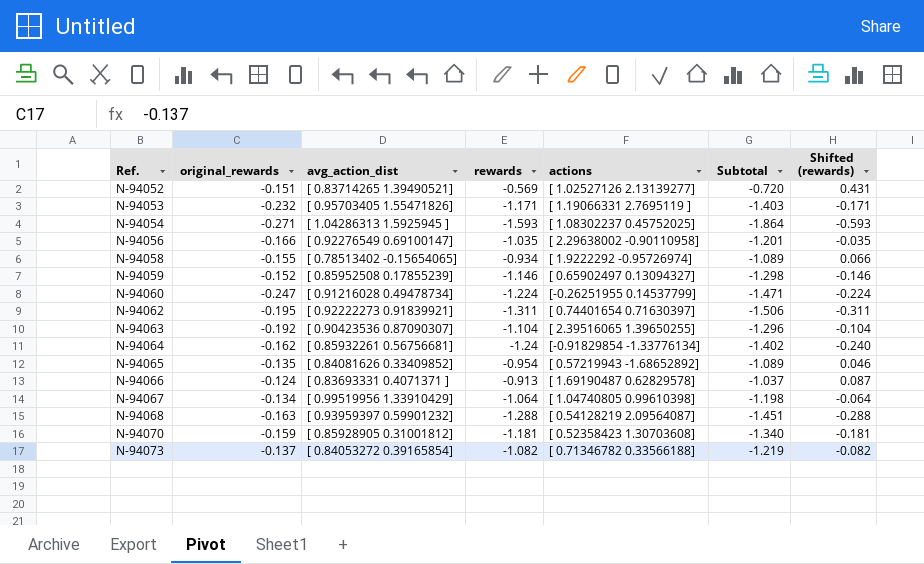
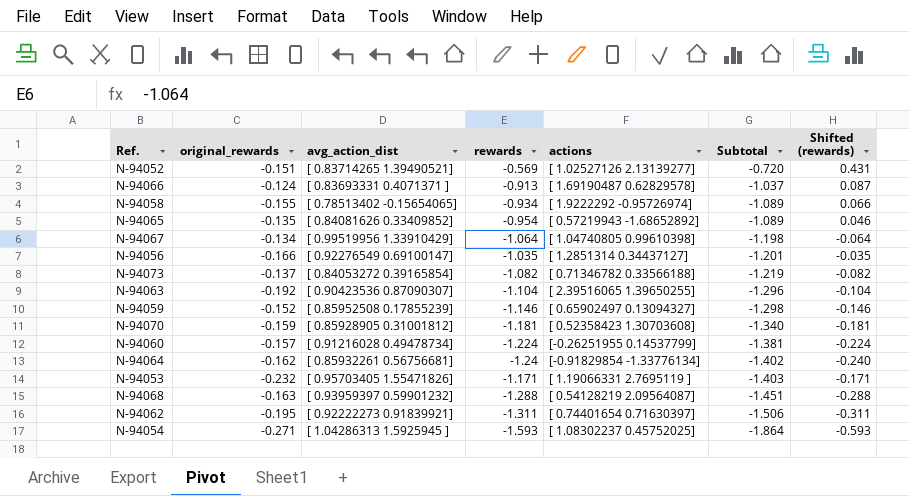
row order: Ref. ascending -> Subtotal descending
N-94056 | actions: [ 2.29638002 -0.90110958] -> [ 1.2851314 0.34437127]
N-94060 | original_rewards: -0.247 -> -0.157
N-94060 | Subtotal: -1.471 -> -1.381

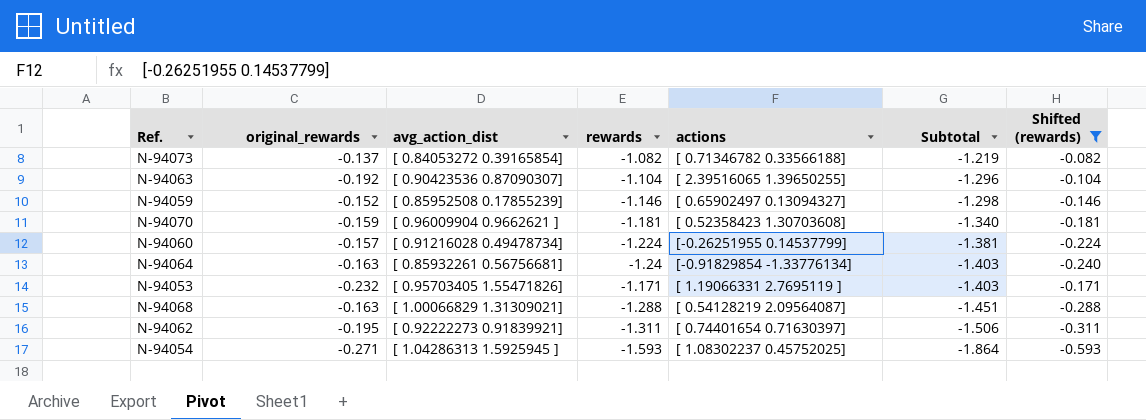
filter: none -> Shifted (rewards) <= -0.082
N-94070 | avg_action_dist: [ 0.85928905 0.31001812] -> [ 0.96009904 0.9662621 ]
N-94064 | original_rewards: -0.162 -> -0.163
N-94064 | Subtotal: -1.402 -> -1.403
N-94068 | avg_action_dist: [ 0.93959397 0.59901232] -> [ 1.00066829 1.31309021]

